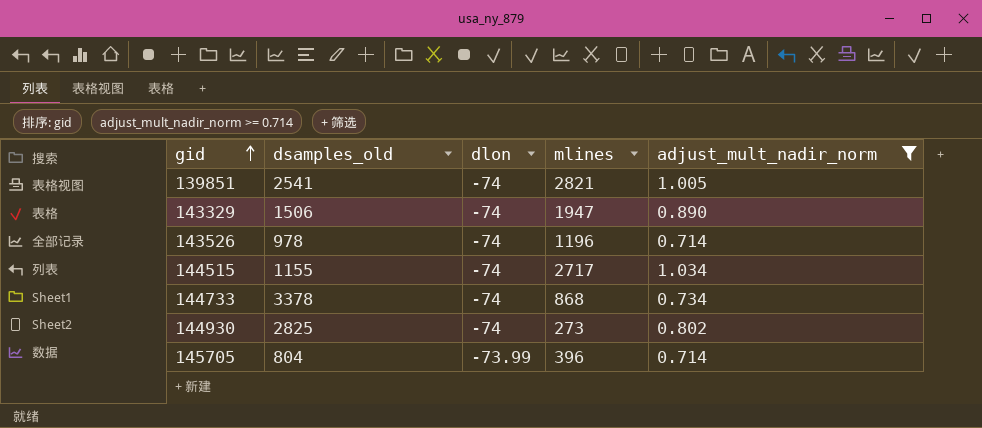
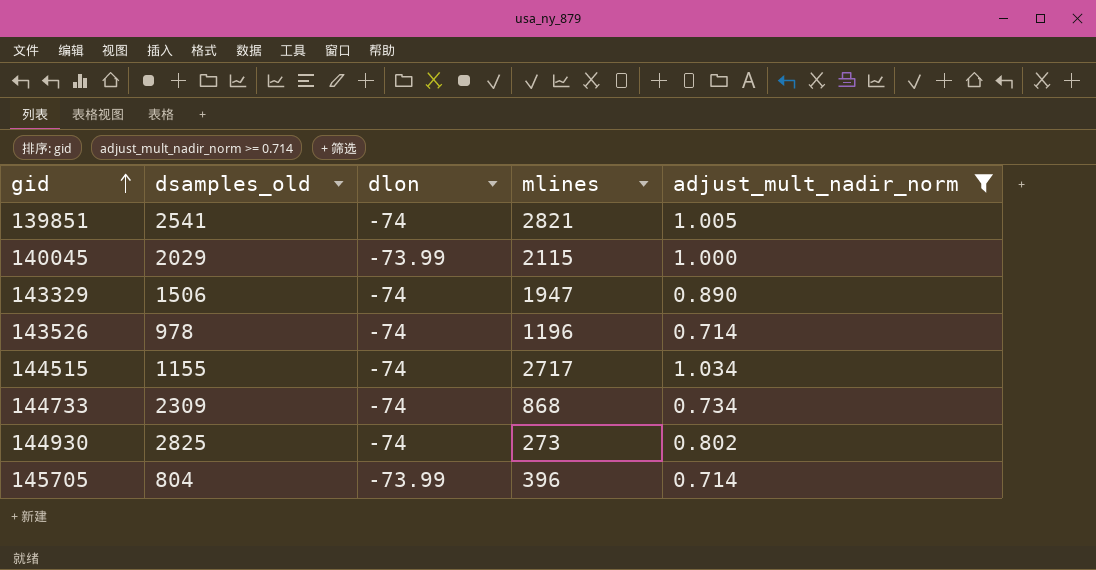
row 140045: none -> 2029 | -73.99 | 2115 | 1.000
144733 | dsamples_old: 3378 -> 2309

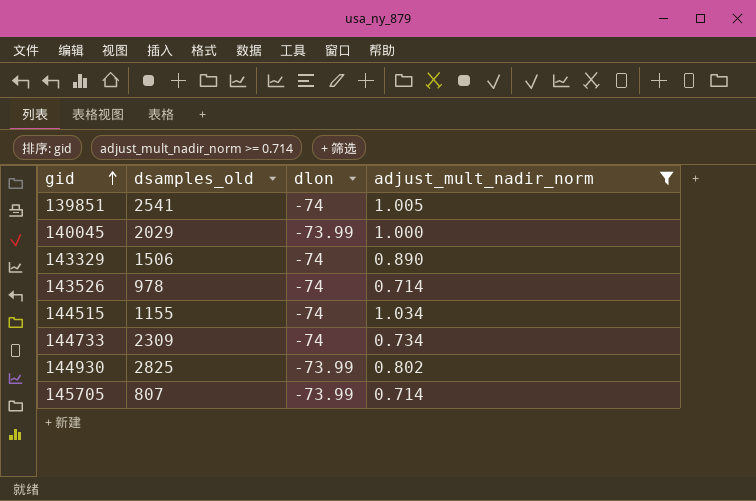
column mlines | position: 4 -> none
144930 | dlon: -74 -> -73.99
145705 | dsamples_old: 804 -> 807

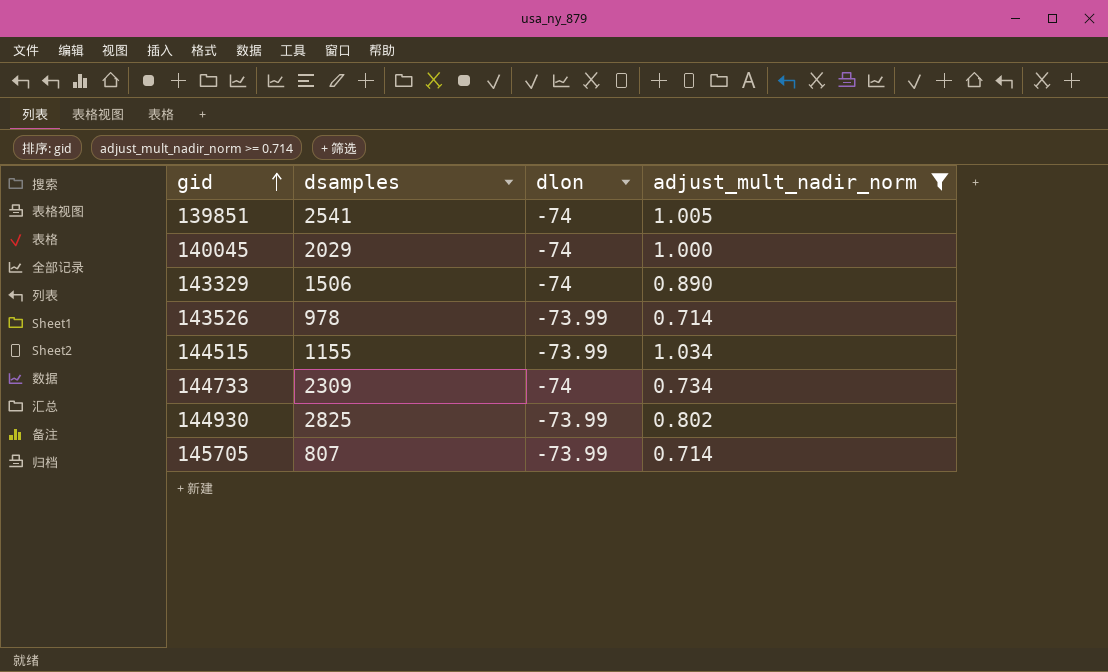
column name: dsamples_old -> dsamples
140045 | dlon: -73.99 -> -74
143526 | dlon: -74 -> -73.99
144515 | dlon: -74 -> -73.99

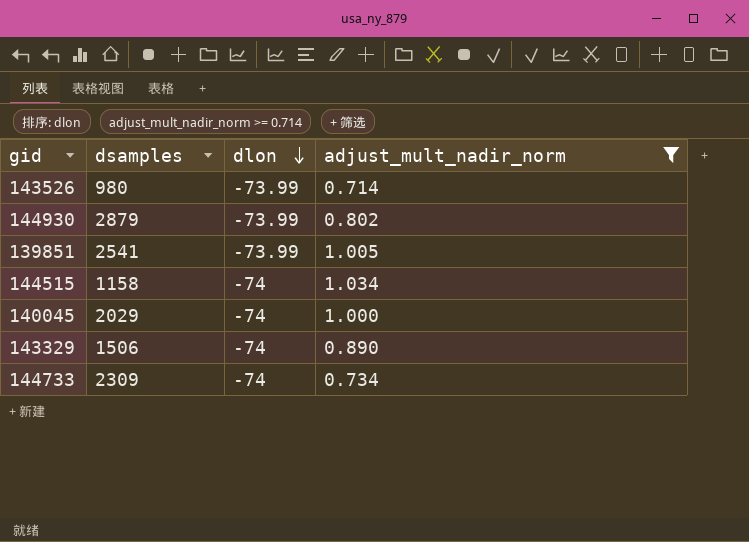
row order: gid ascending -> dlon descending
row 145705: 807 | -73.99 | 0.714 -> none
143526 | dsamples: 978 -> 980
144930 | dsamples: 2825 -> 2879
139851 | dlon: -74 -> -73.99
144515 | dsamples: 1155 -> 1158
144515 | dlon: -73.99 -> -74

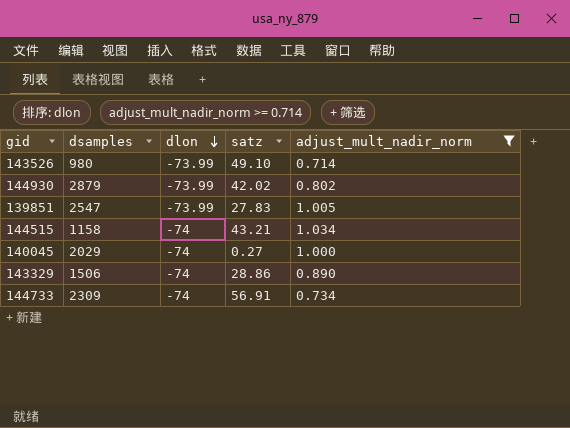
column satz | position: none -> 4
139851 | dsamples: 2541 -> 2547

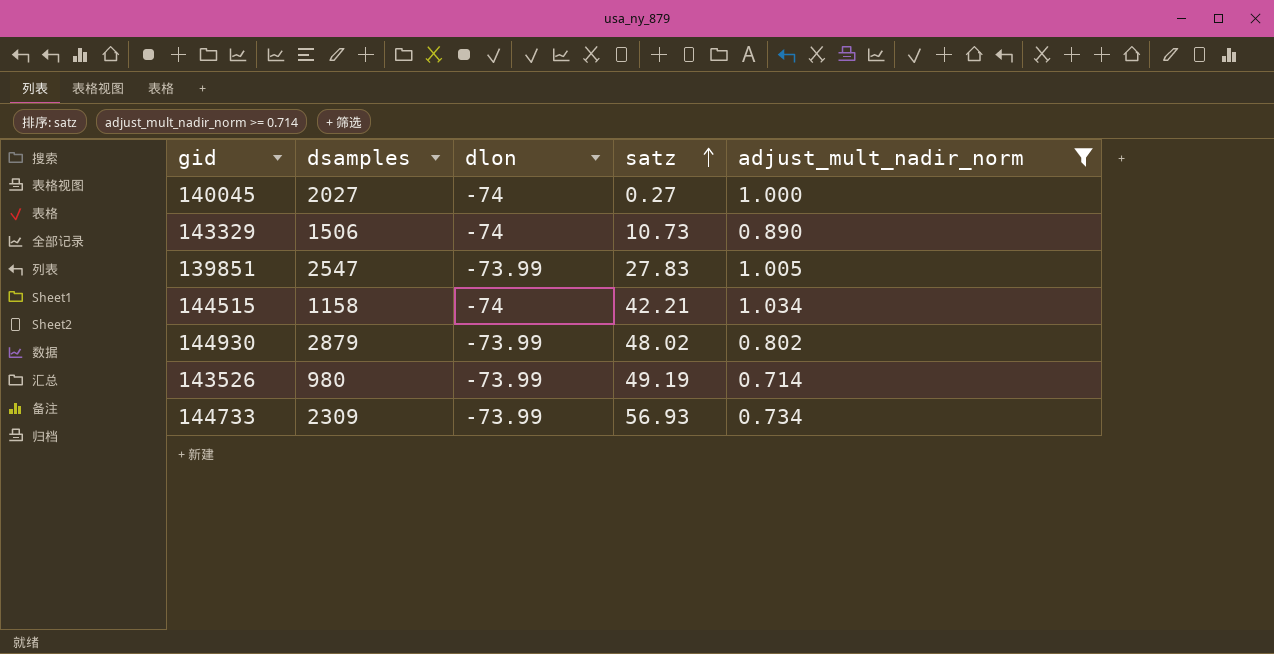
row order: dlon descending -> satz ascending
140045 | dsamples: 2029 -> 2027
143329 | satz: 28.86 -> 10.73
144515 | satz: 43.21 -> 42.21
144930 | satz: 42.02 -> 48.02
143526 | satz: 49.10 -> 49.19
144733 | dlon: -74 -> -73.99
144733 | satz: 56.91 -> 56.93

